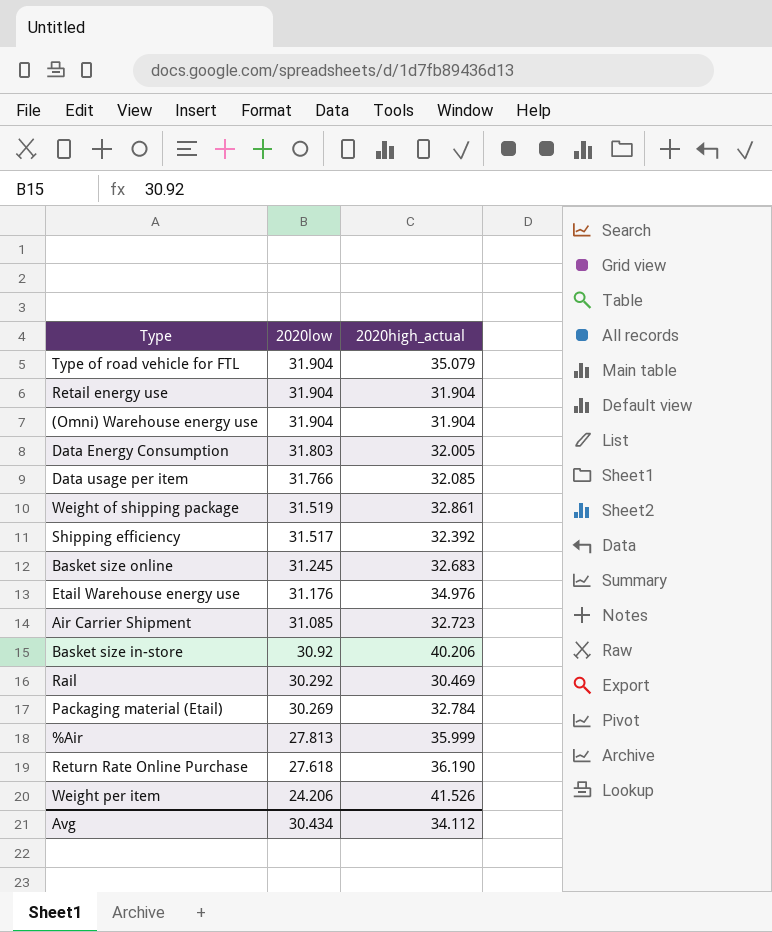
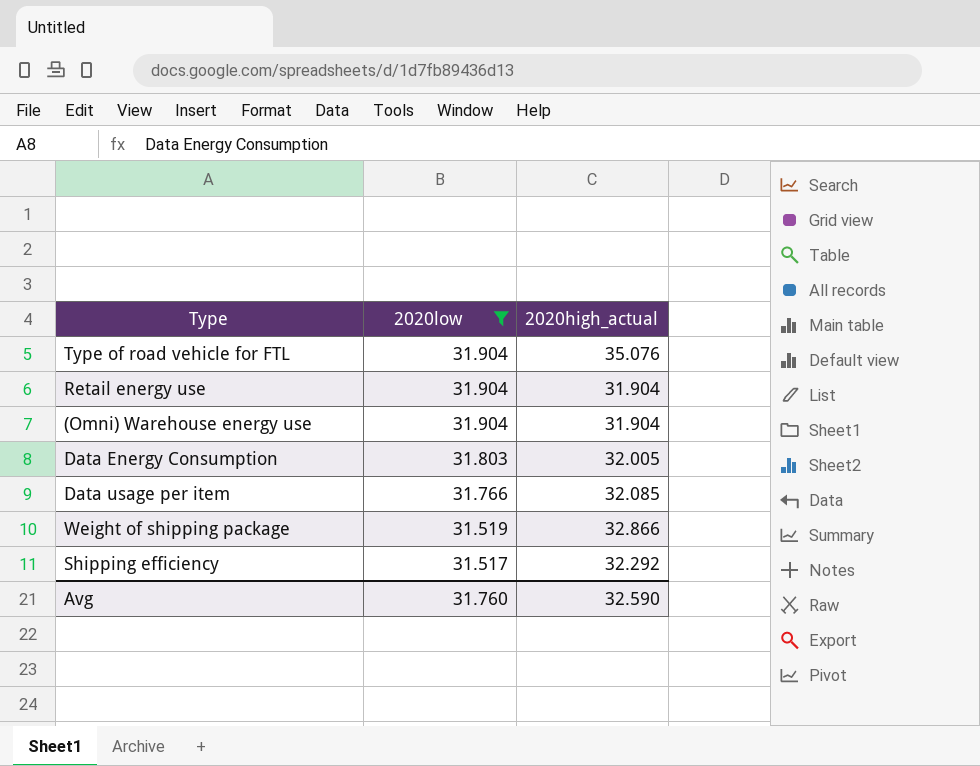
filter: none -> 2020low >= 31.517
Type of road vehicle for FTL | 2020high_actual: 35.079 -> 35.076
Weight of shipping package | 2020high_actual: 32.861 -> 32.866
Shipping efficiency | 2020high_actual: 32.392 -> 32.292
Avg | 2020low: 30.434 -> 31.760
Avg | 2020high_actual: 34.112 -> 32.590

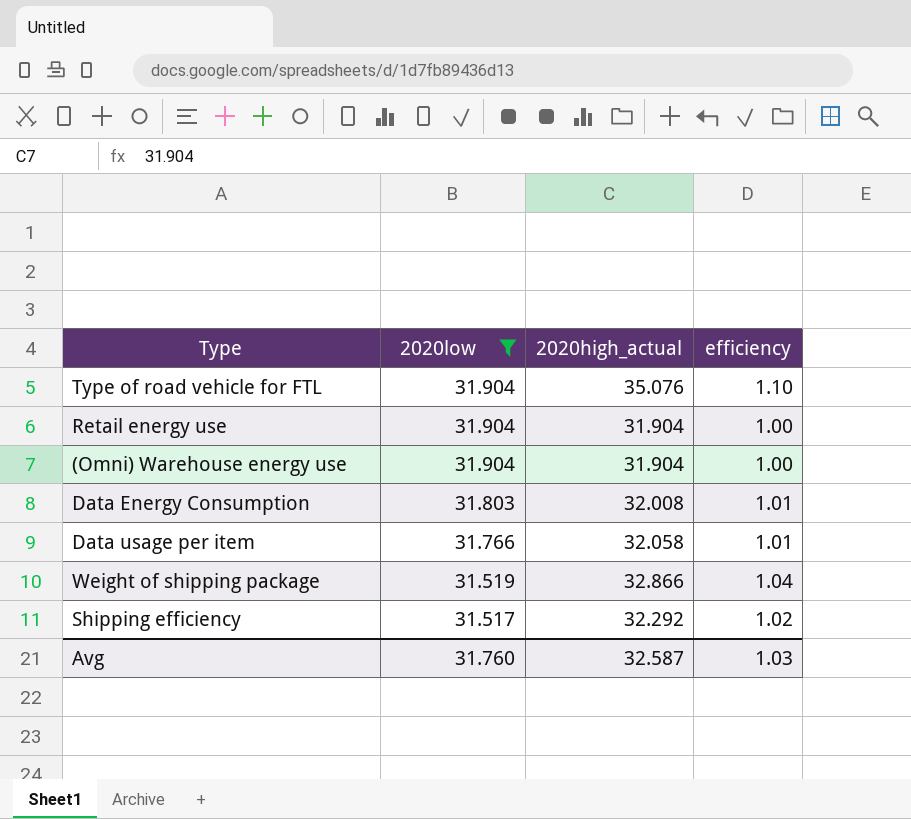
column efficiency | formula: none -> [2020high_actual] / [2020low]
Data Energy Consumption | 2020high_actual: 32.005 -> 32.008
Data usage per item | 2020high_actual: 32.085 -> 32.058
Avg | 2020high_actual: 32.590 -> 32.587

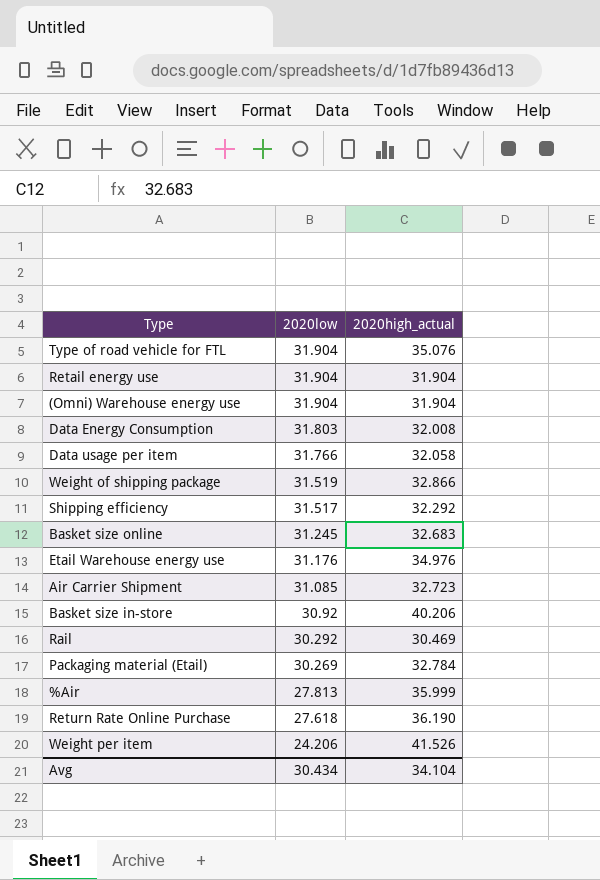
filter: 2020low >= 31.517 -> none
column efficiency | formula: [2020high_actual] / [2020low] -> none
Avg | 2020low: 31.760 -> 30.434
Avg | 2020high_actual: 32.587 -> 34.104

